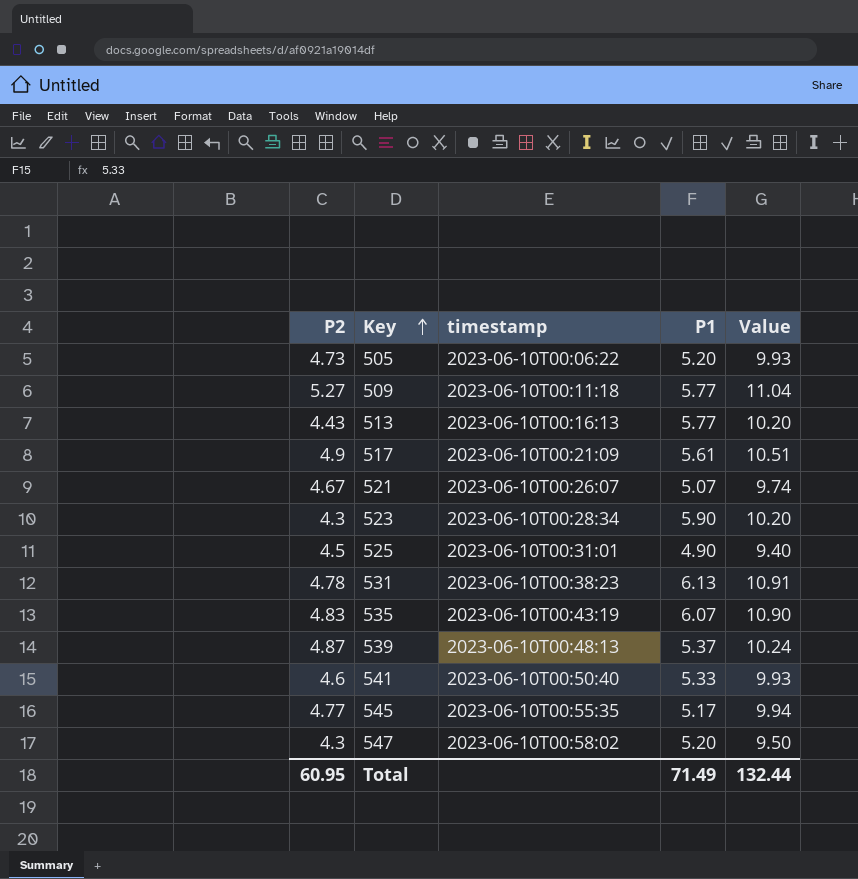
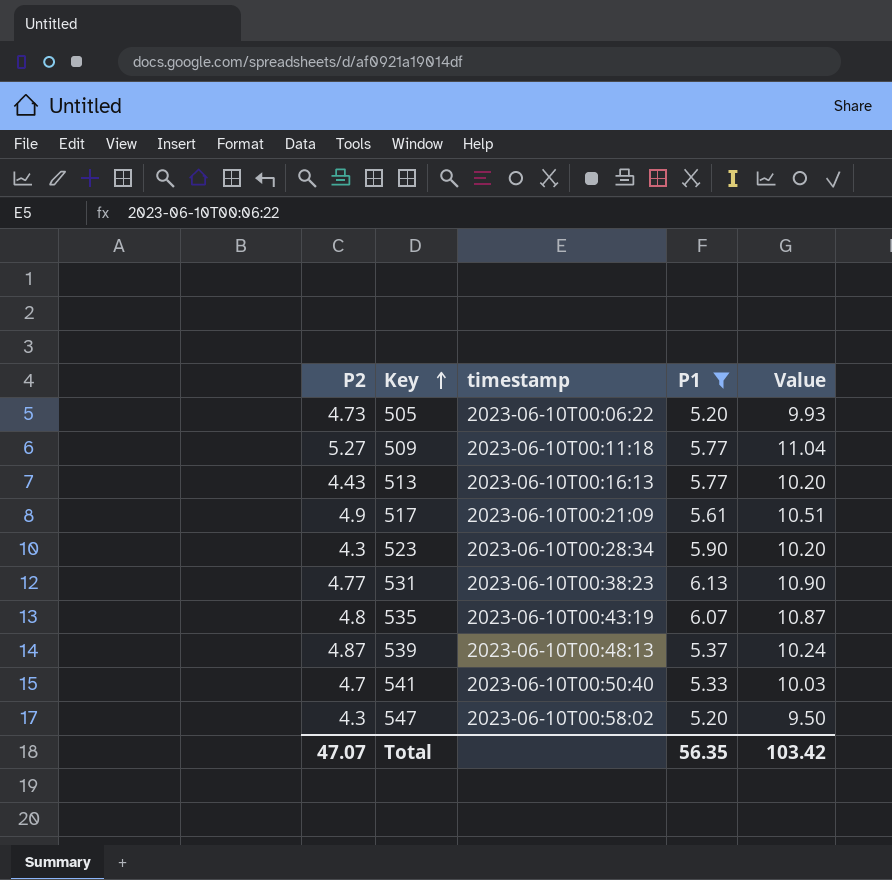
filter: none -> P1 >= 5.20
531 | P2: 4.78 -> 4.77
531 | Value: 10.91 -> 10.90
535 | P2: 4.83 -> 4.8
535 | Value: 10.90 -> 10.87
541 | P2: 4.6 -> 4.7
541 | Value: 9.93 -> 10.03
Total | P2: 60.95 -> 47.07
Total | P1: 71.49 -> 56.35
Total | Value: 132.44 -> 103.42

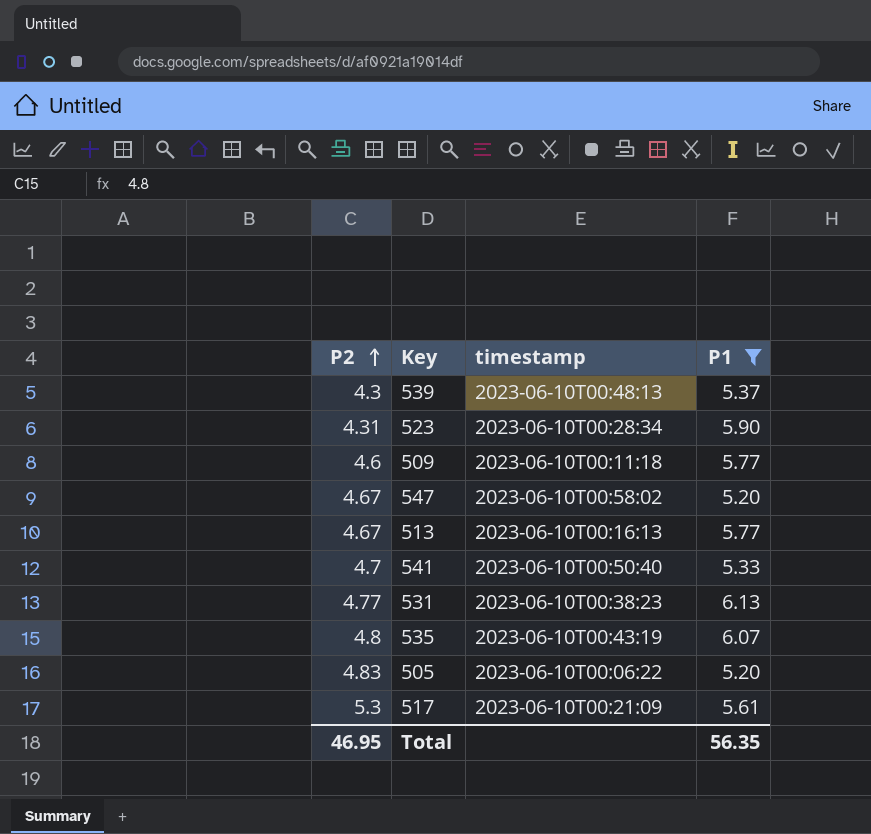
row order: Key ascending -> P2 ascending
column Value | formula: [P2] + [P1] -> none
539 | P2: 4.87 -> 4.3
523 | P2: 4.3 -> 4.31
509 | P2: 5.27 -> 4.6
547 | P2: 4.3 -> 4.67
513 | P2: 4.43 -> 4.67
505 | P2: 4.73 -> 4.83
517 | P2: 4.9 -> 5.3
Total | P2: 47.07 -> 46.95

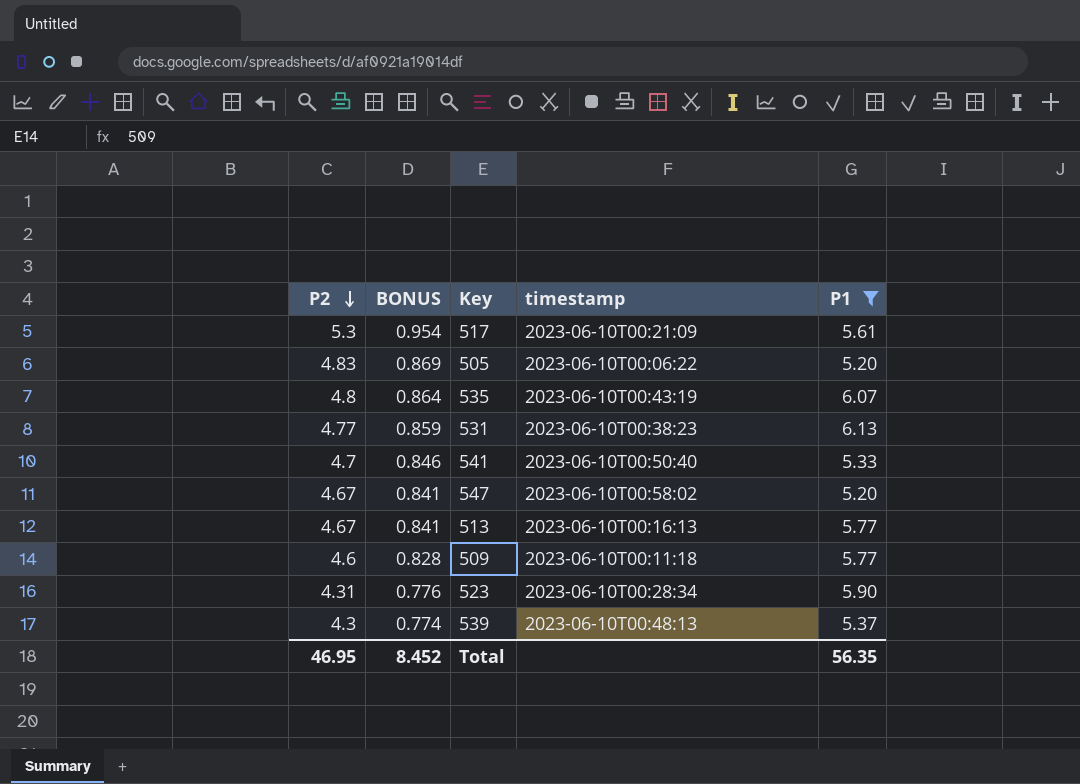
row order: P2 ascending -> P2 descending
column BONUS | formula: none -> [P2] * 0.18

